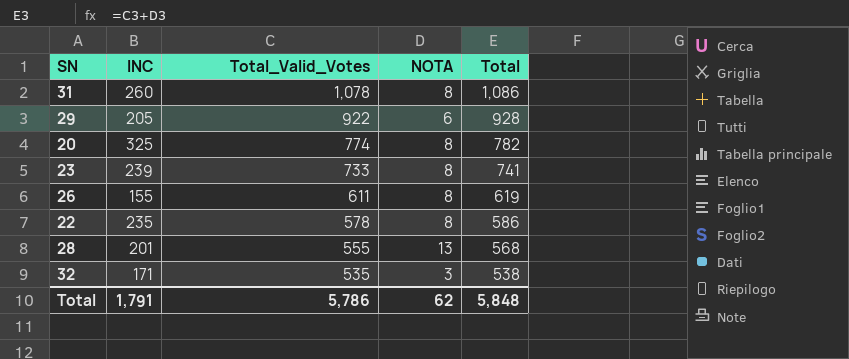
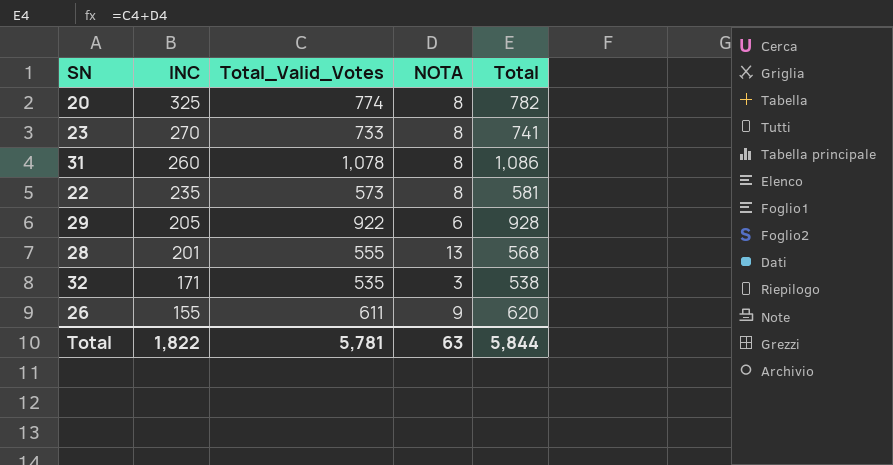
row order: Total_Valid_Votes descending -> INC descending
23 | INC: 239 -> 270
22 | Total_Valid_Votes: 578 -> 573
22 | Total: 586 -> 581
26 | NOTA: 8 -> 9
26 | Total: 619 -> 620
Total | INC: 1,791 -> 1,822
Total | Total_Valid_Votes: 5,786 -> 5,781
Total | NOTA: 62 -> 63
Total | Total: 5,848 -> 5,844

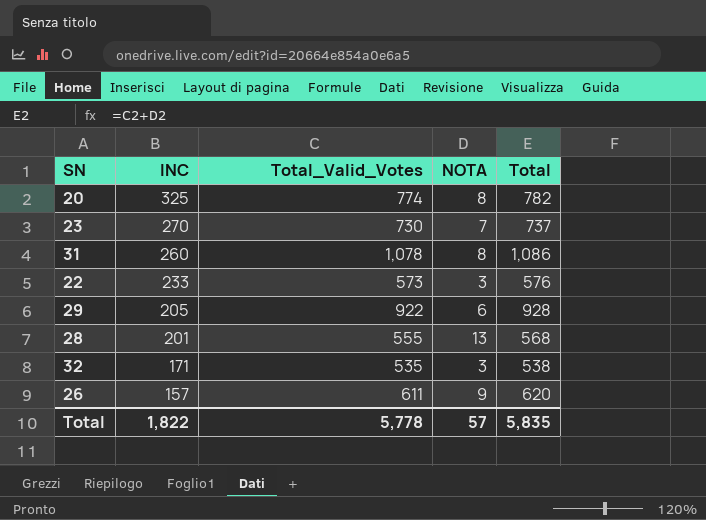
23 | Total_Valid_Votes: 733 -> 730
23 | NOTA: 8 -> 7
23 | Total: 741 -> 737
22 | INC: 235 -> 233
22 | NOTA: 8 -> 3
22 | Total: 581 -> 576
26 | INC: 155 -> 157
Total | Total_Valid_Votes: 5,781 -> 5,778
Total | NOTA: 63 -> 57
Total | Total: 5,844 -> 5,835

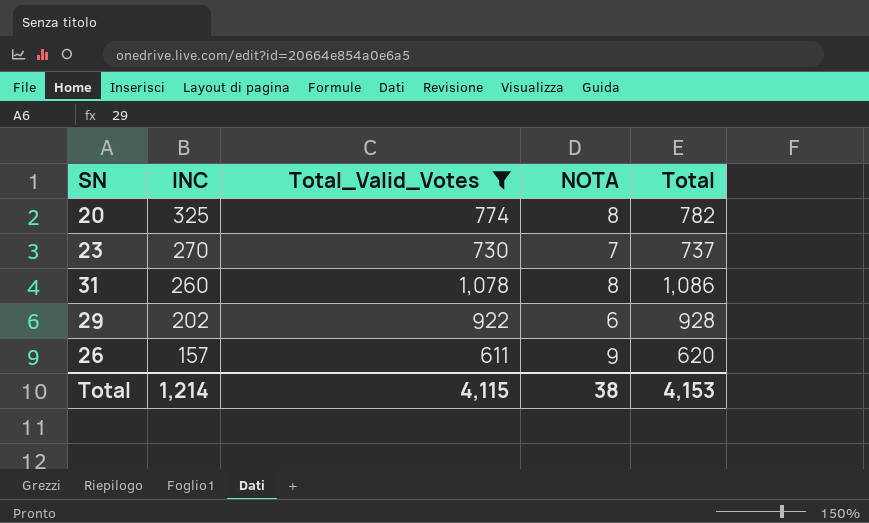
filter: none -> Total_Valid_Votes >= 611
29 | INC: 205 -> 202
Total | INC: 1,822 -> 1,214
Total | Total_Valid_Votes: 5,778 -> 4,115
Total | NOTA: 57 -> 38
Total | Total: 5,835 -> 4,153

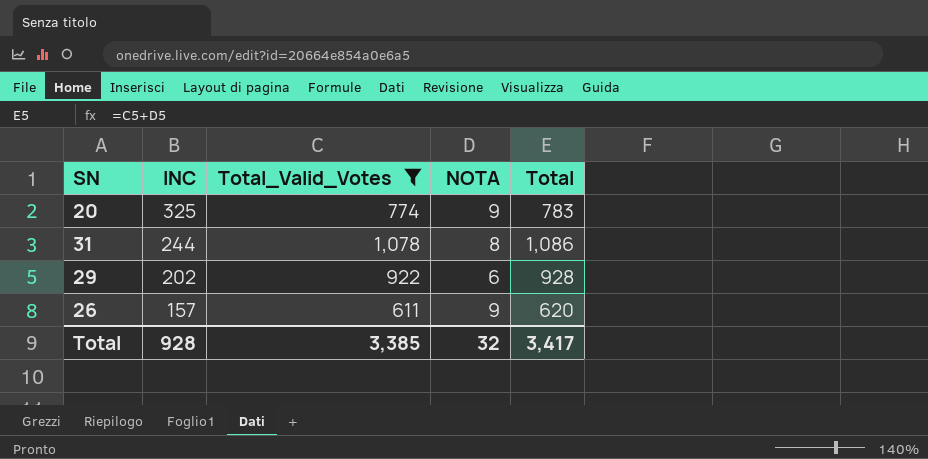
row 23: 270 | 730 | 7 | 737 -> none
20 | NOTA: 8 -> 9
20 | Total: 782 -> 783
31 | INC: 260 -> 244
Total | INC: 1,214 -> 928
Total | Total_Valid_Votes: 4,115 -> 3,385
Total | NOTA: 38 -> 32
Total | Total: 4,153 -> 3,417

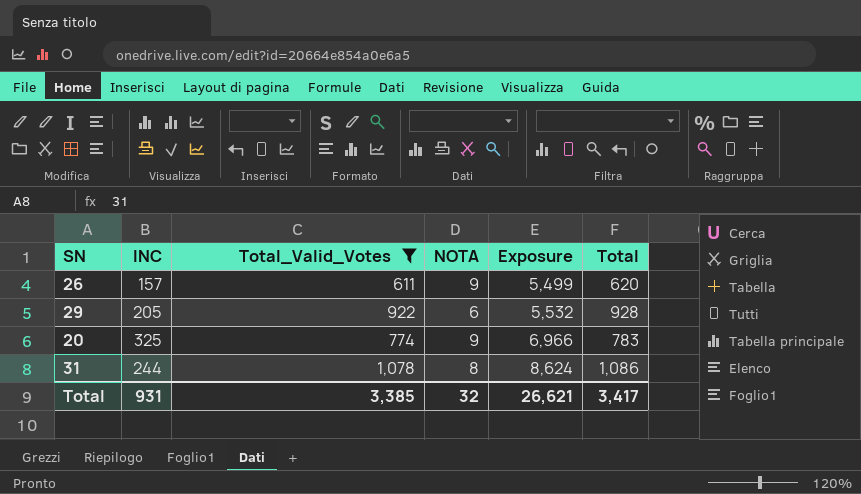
row order: INC descending -> Exposure ascending
column Exposure | formula: none -> [Total_Valid_Votes] * [NOTA]
29 | INC: 202 -> 205
Total | INC: 928 -> 931

